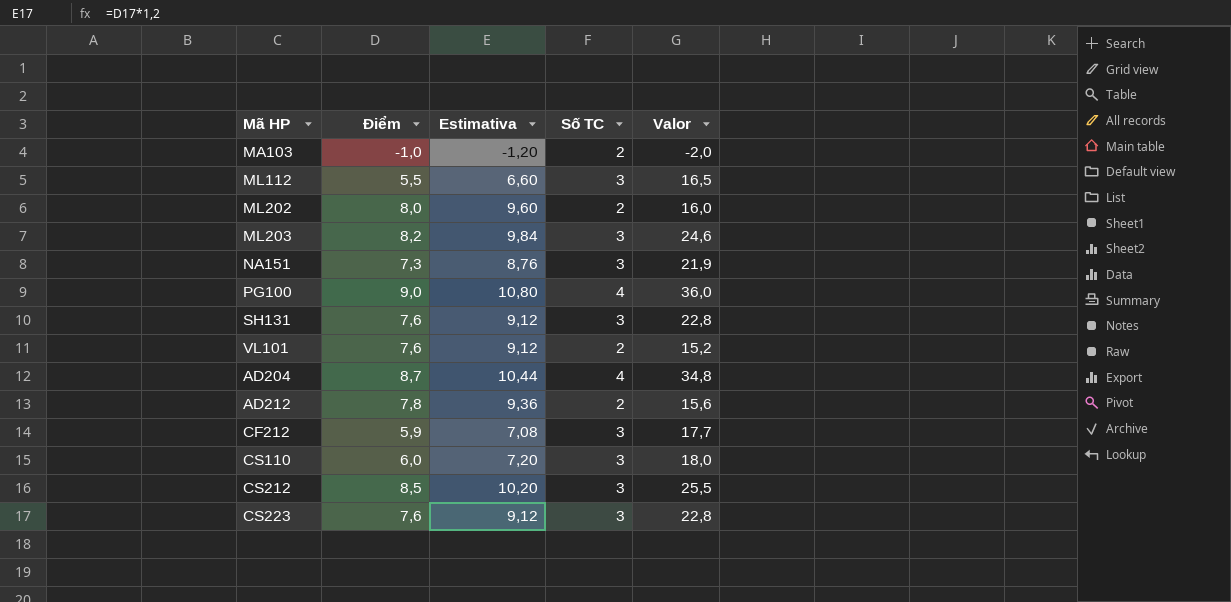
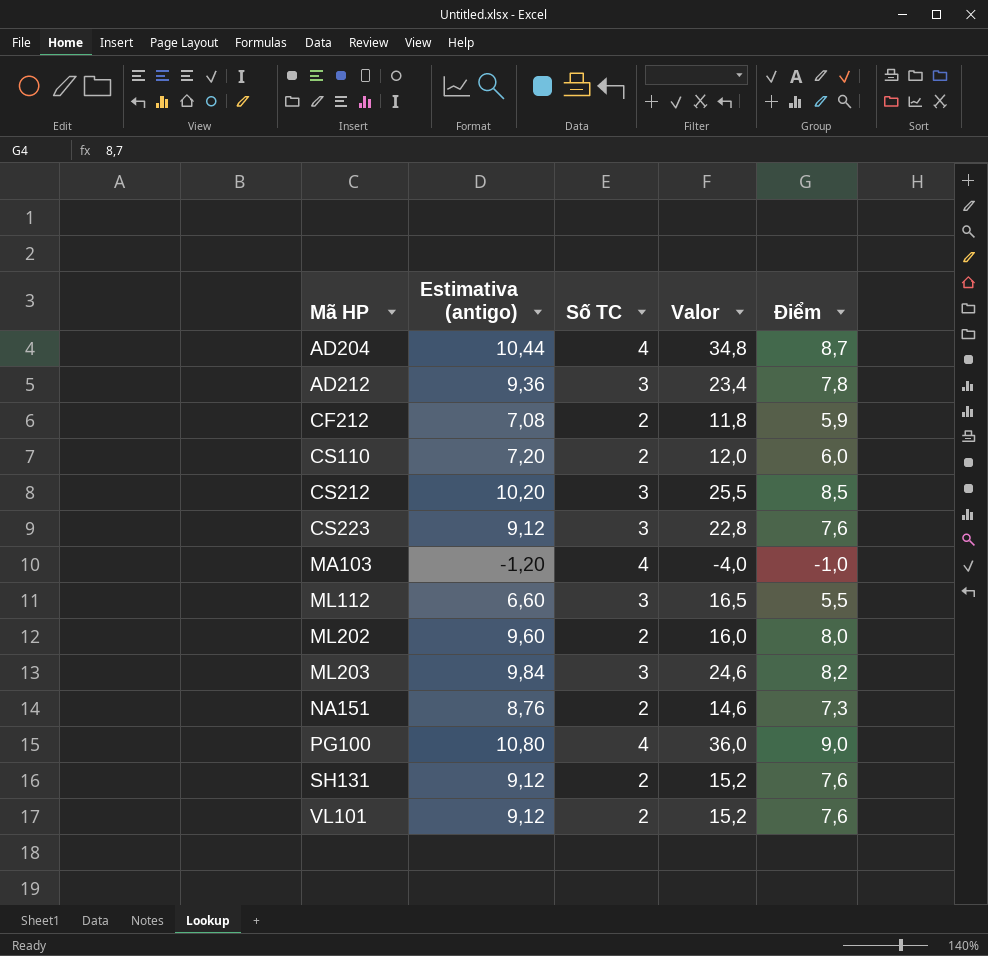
row order: none -> Mã HP ascending
column name: Estimativa -> Estimativa (antigo)
column Điểm | position: 2 -> 5
AD212 | Số TC: 2 -> 3
AD212 | Valor: 15,6 -> 23,4
CF212 | Số TC: 3 -> 2
CF212 | Valor: 17,7 -> 11,8
CS110 | Số TC: 3 -> 2
CS110 | Valor: 18,0 -> 12,0
MA103 | Số TC: 2 -> 4
MA103 | Valor: -2,0 -> -4,0
NA151 | Số TC: 3 -> 2
NA151 | Valor: 21,9 -> 14,6
SH131 | Số TC: 3 -> 2
SH131 | Valor: 22,8 -> 15,2

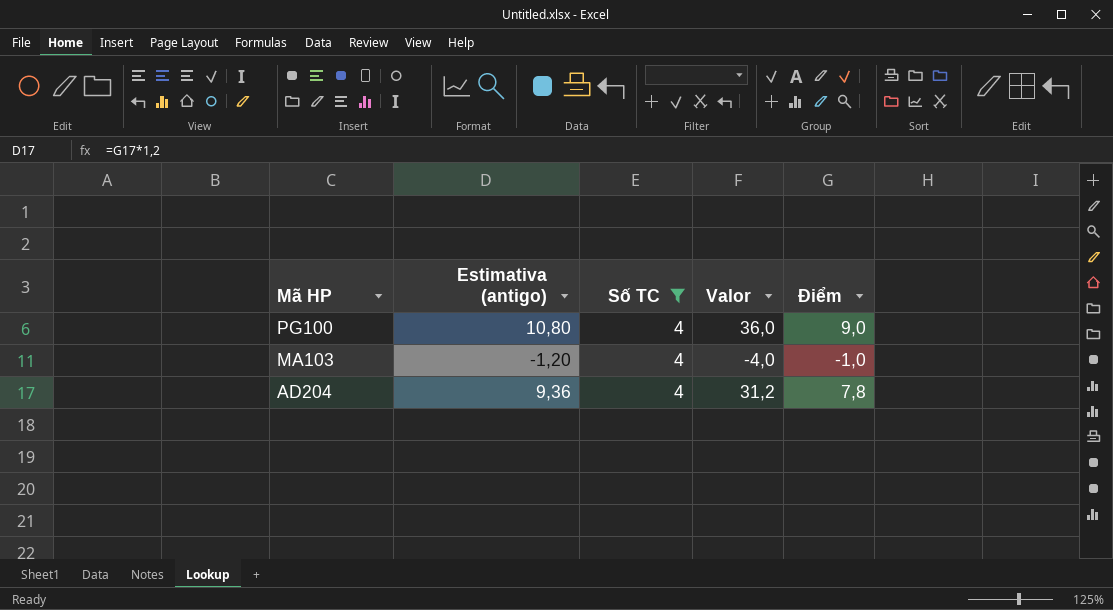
filter: none -> Số TC = 4
row order: Mã HP ascending -> Mã HP descending
AD204 | Estimativa (antigo): 10,44 -> 9,36
AD204 | Valor: 34,8 -> 31,2
AD204 | Điểm: 8,7 -> 7,8

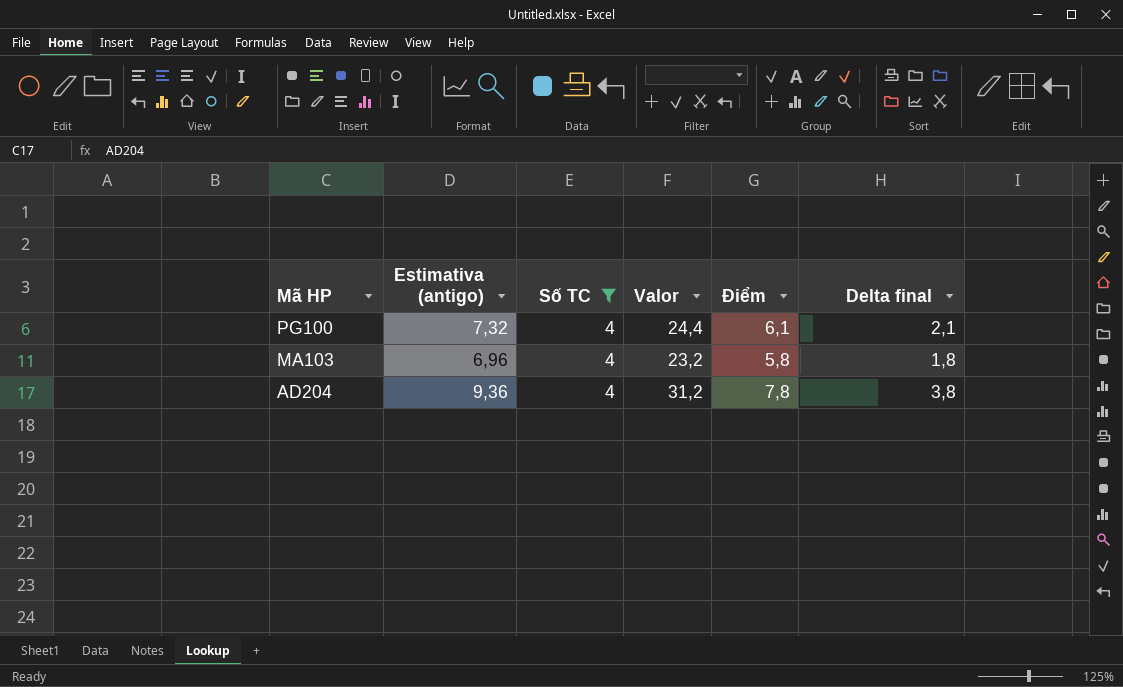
column Delta final | formula: none -> [Điểm] - [Số TC]
PG100 | Estimativa (antigo): 10,80 -> 7,32
PG100 | Valor: 36,0 -> 24,4
PG100 | Điểm: 9,0 -> 6,1
MA103 | Estimativa (antigo): -1,20 -> 6,96
MA103 | Valor: -4,0 -> 23,2
MA103 | Điểm: -1,0 -> 5,8

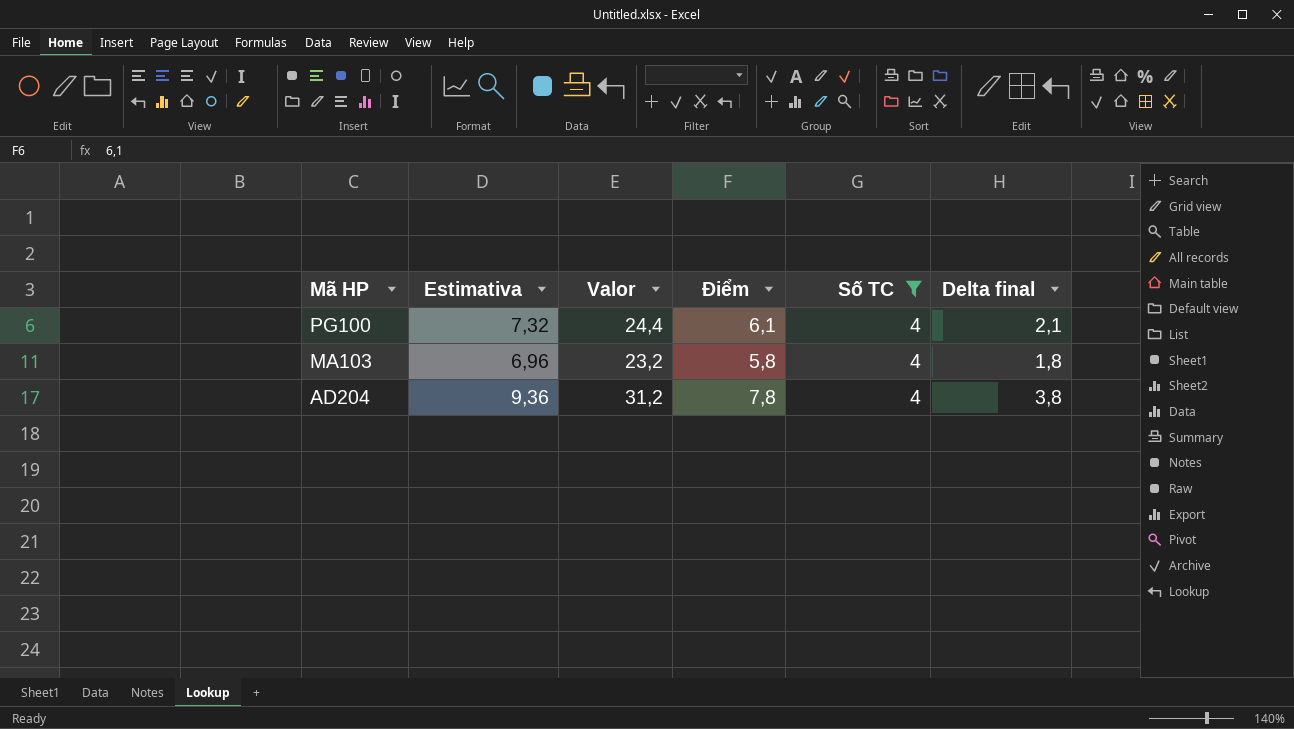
column name: Estimativa (antigo) -> Estimativa
column Số TC | position: 3 -> 5

